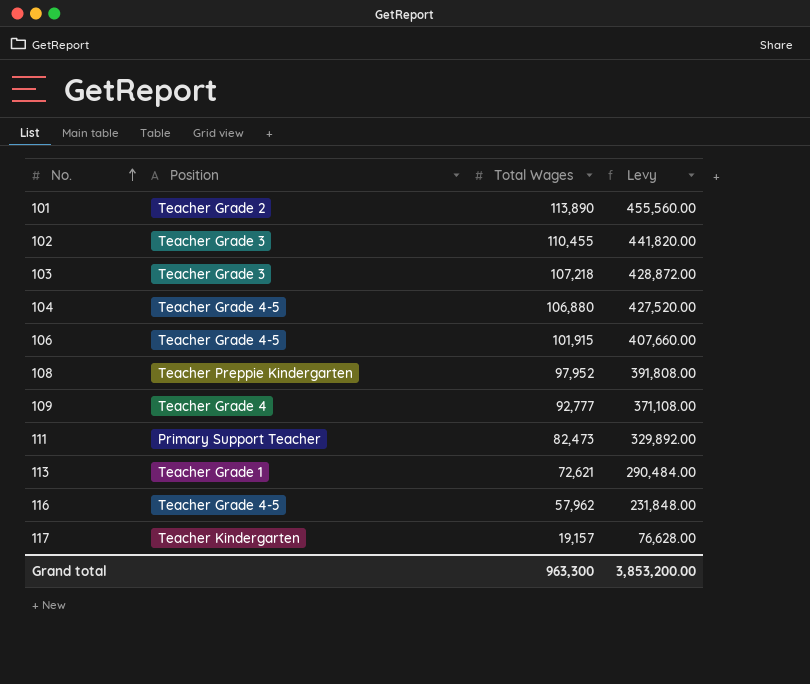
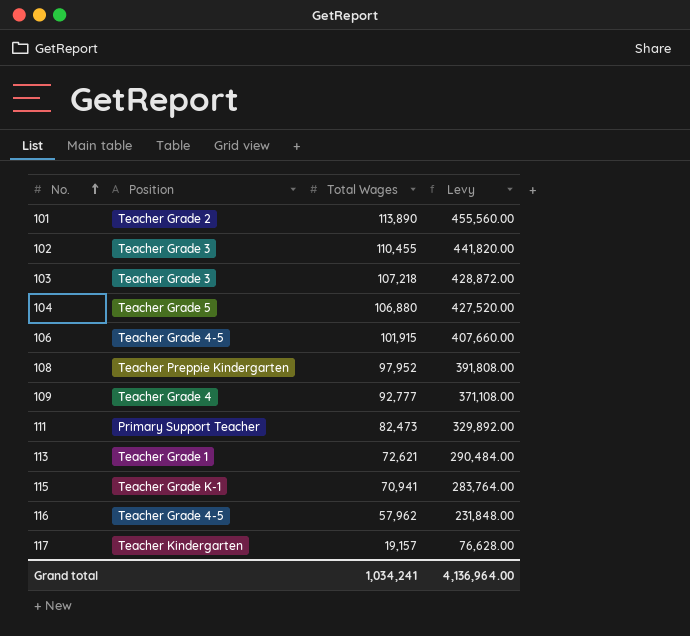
104 | Position: Teacher Grade 4-5 -> Teacher Grade 5
row 115: none -> Teacher Grade K-1 | 70,941 | 283,764.00
Grand total | Total Wages: 963,300 -> 1,034,241
Grand total | Levy: 3,853,200.00 -> 4,136,964.00

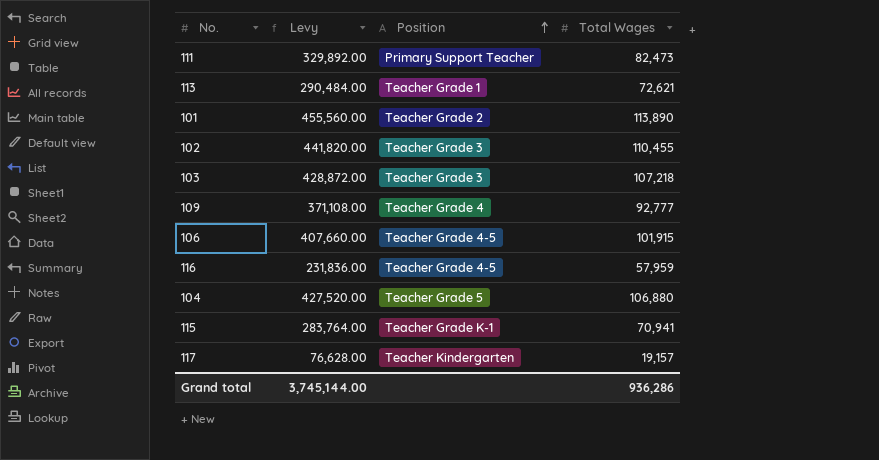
row order: No. ascending -> Position ascending
column Levy | position: 4 -> 2
row 108: Teacher Preppie Kindergarten | 97,952 | 391,808.00 -> none
116 | Levy: 231,848.00 -> 231,836.00
116 | Total Wages: 57,962 -> 57,959
Grand total | Levy: 4,136,964.00 -> 3,745,144.00
Grand total | Total Wages: 1,034,241 -> 936,286

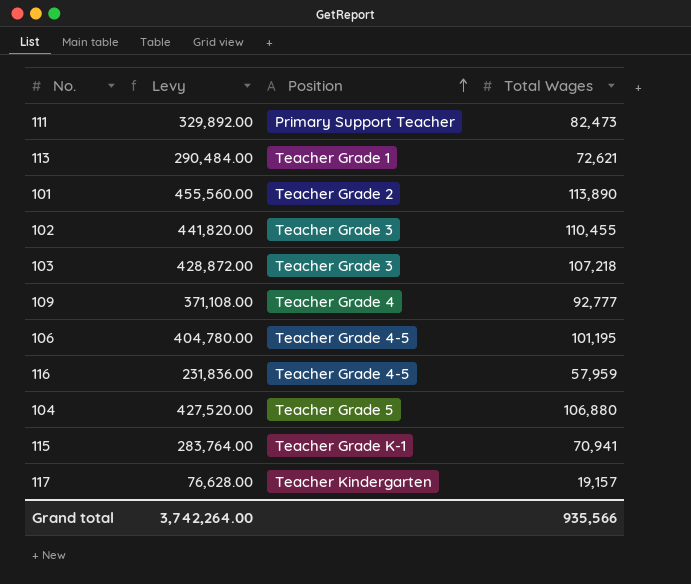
106 | Levy: 407,660.00 -> 404,780.00
106 | Total Wages: 101,915 -> 101,195
Grand total | Levy: 3,745,144.00 -> 3,742,264.00
Grand total | Total Wages: 936,286 -> 935,566

